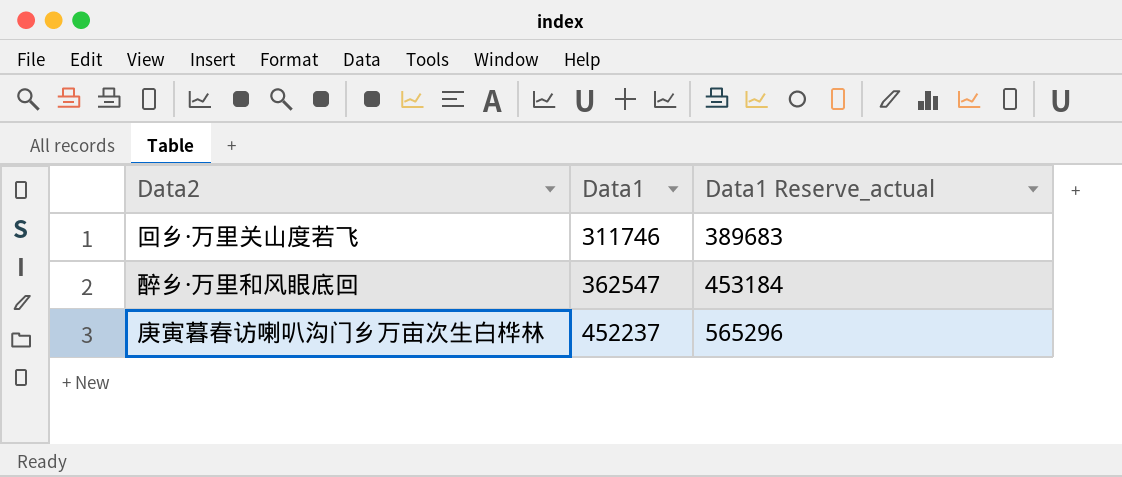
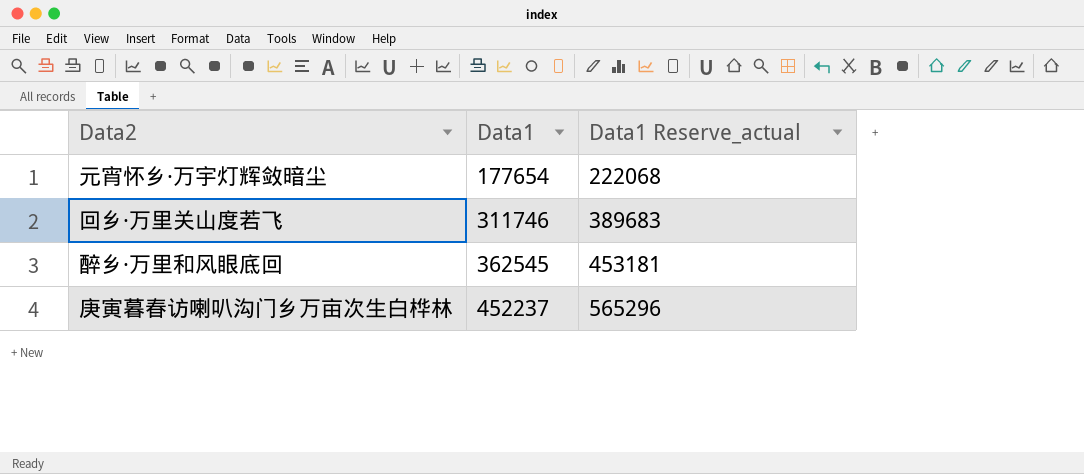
row 元宵怀乡·万宇灯辉敛暗尘: none -> 177654 | 222068
醉乡·万里和风眼底回 | Data1: 362547 -> 362545
醉乡·万里和风眼底回 | Data1 Reserve_actual: 453184 -> 453181

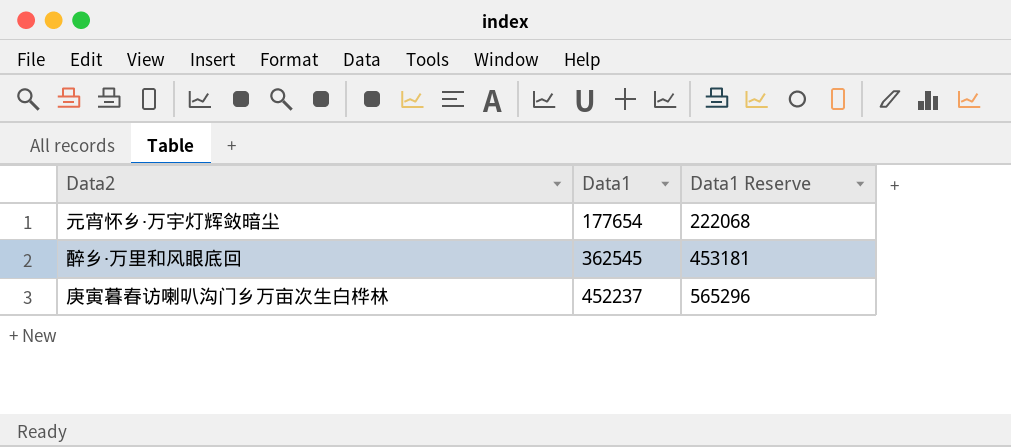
column name: Data1 Reserve_actual -> Data1 Reserve
row 回乡·万里关山度若飞: 311746 | 389683 -> none

